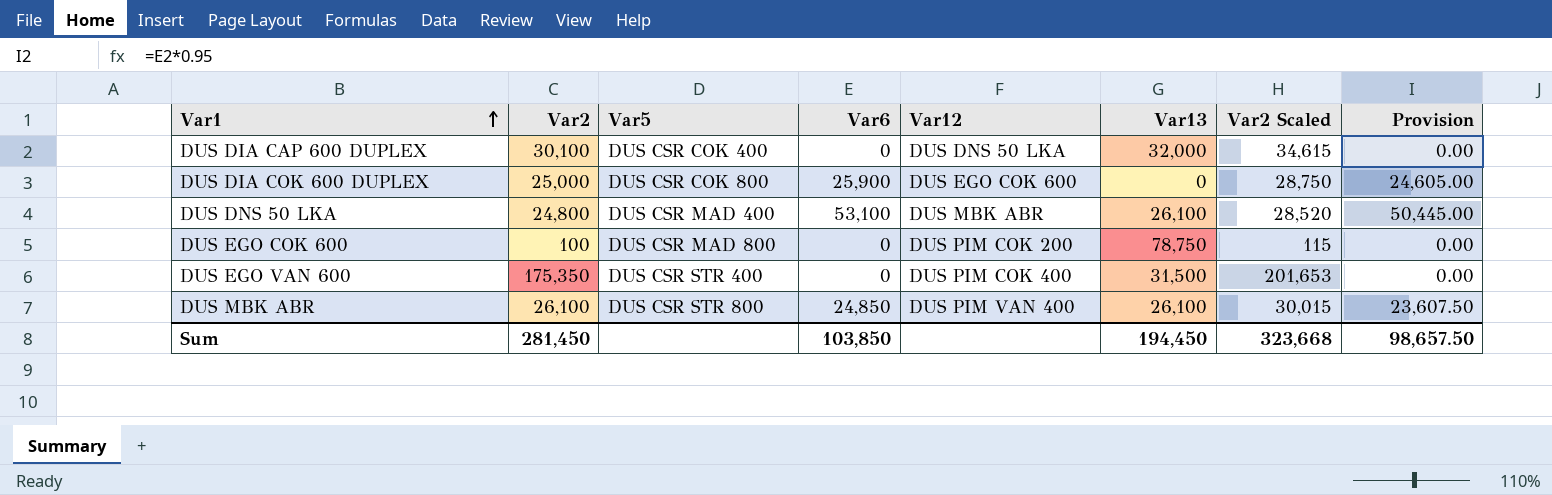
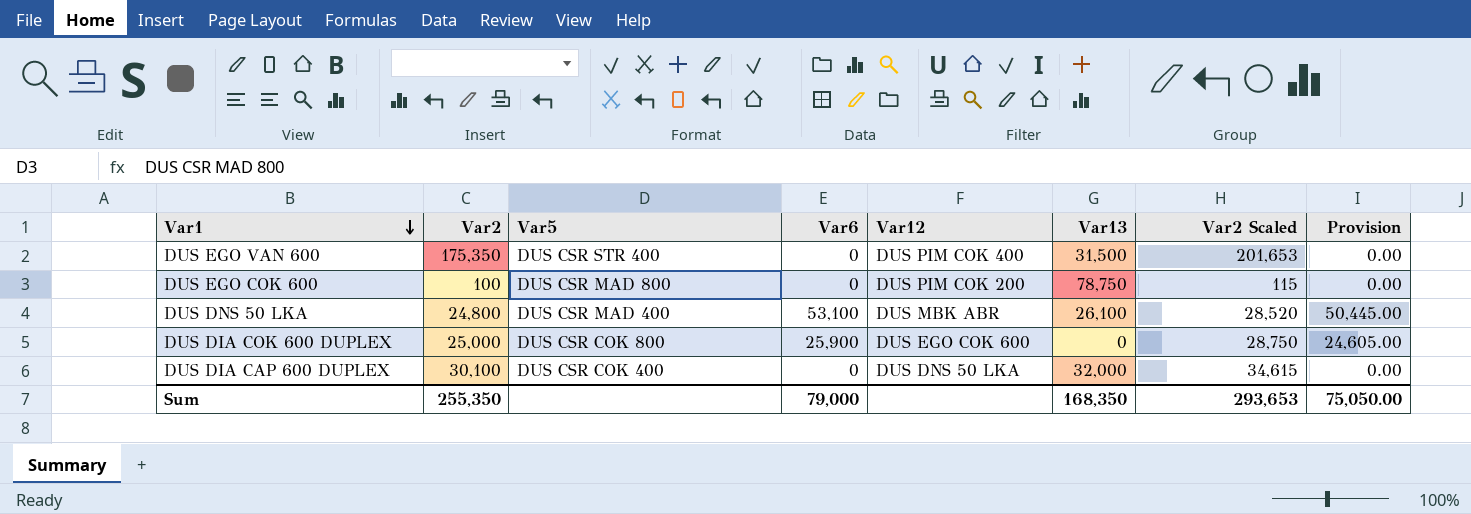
row order: Var1 ascending -> Var1 descending
row DUS MBK ABR: 26,100 | DUS CSR STR 800 | 24,850 | DUS PIM VAN 400 | 26,100 | 30,015 | 23,607.50 -> none
Sum | Var2: 281,450 -> 255,350
Sum | Var6: 103,850 -> 79,000
Sum | Var13: 194,450 -> 168,350
Sum | Var2 Scaled: 323,668 -> 293,653
Sum | Provision: 98,657.50 -> 75,050.00

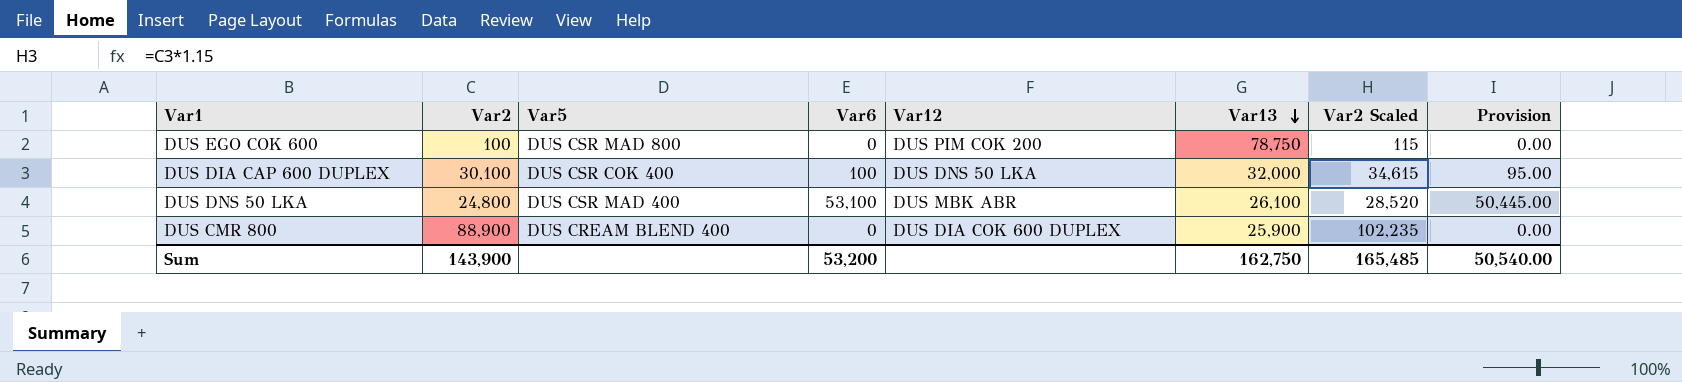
row order: Var1 descending -> Var13 descending
row DUS EGO VAN 600: 175,350 | DUS CSR STR 400 | 0 | DUS PIM COK 400 | 31,500 | 201,653 | 0.00 -> none
row DUS DIA COK 600 DUPLEX: 25,000 | DUS CSR COK 800 | 25,900 | DUS EGO COK 600 | 0 | 28,750 | 24,605.00 -> none
DUS DIA CAP 600 DUPLEX | Var6: 0 -> 100
DUS DIA CAP 600 DUPLEX | Provision: 0.00 -> 95.00
row DUS CMR 800: none -> 88,900 | DUS CREAM BLEND 400 | 0 | DUS DIA COK 600 DUPLEX | 25,900 | 102,235 | 0.00
Sum | Var2: 255,350 -> 143,900
Sum | Var6: 79,000 -> 53,200
Sum | Var13: 168,350 -> 162,750
Sum | Var2 Scaled: 293,653 -> 165,485
Sum | Provision: 75,050.00 -> 50,540.00

